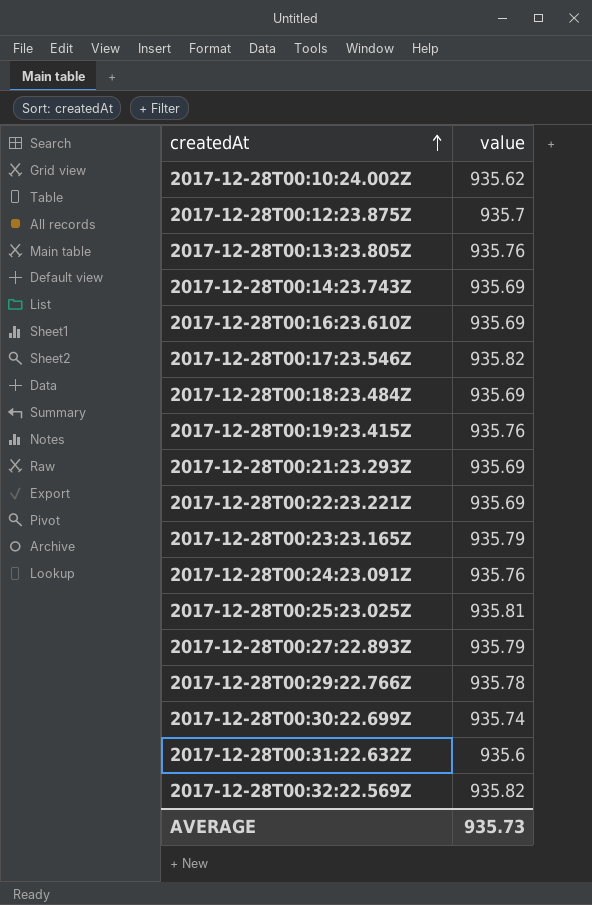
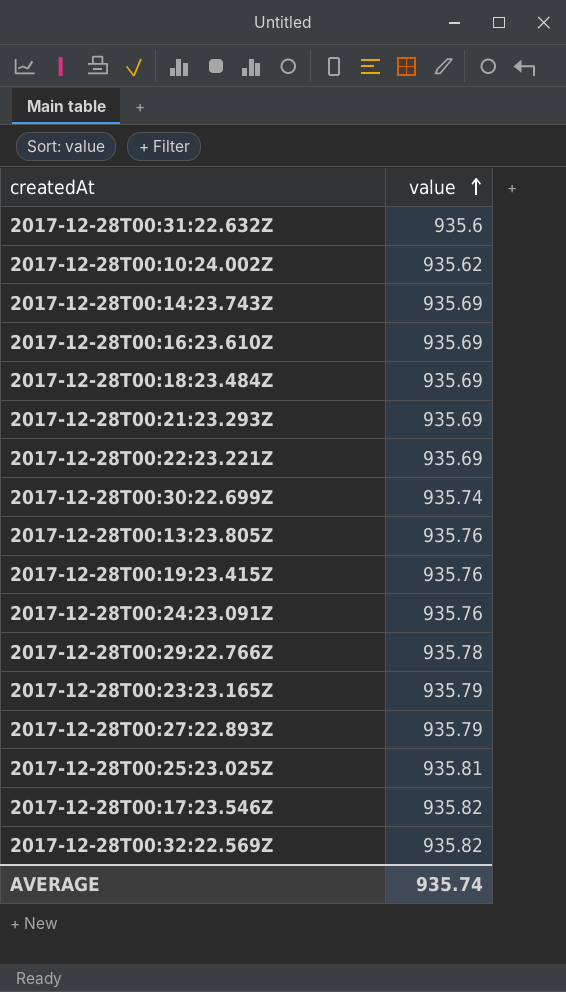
row order: createdAt ascending -> value ascending
row 2017-12-28T00:12:23.875Z: 935.7 -> none
AVERAGE | value: 935.73 -> 935.74

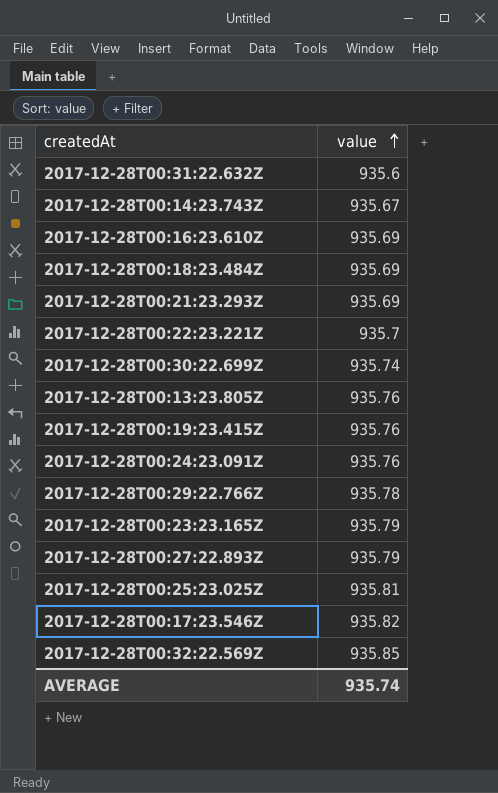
row 2017-12-28T00:10:24.002Z: 935.62 -> none
2017-12-28T00:14:23.743Z | value: 935.69 -> 935.67
2017-12-28T00:22:23.221Z | value: 935.69 -> 935.7
2017-12-28T00:32:22.569Z | value: 935.82 -> 935.85

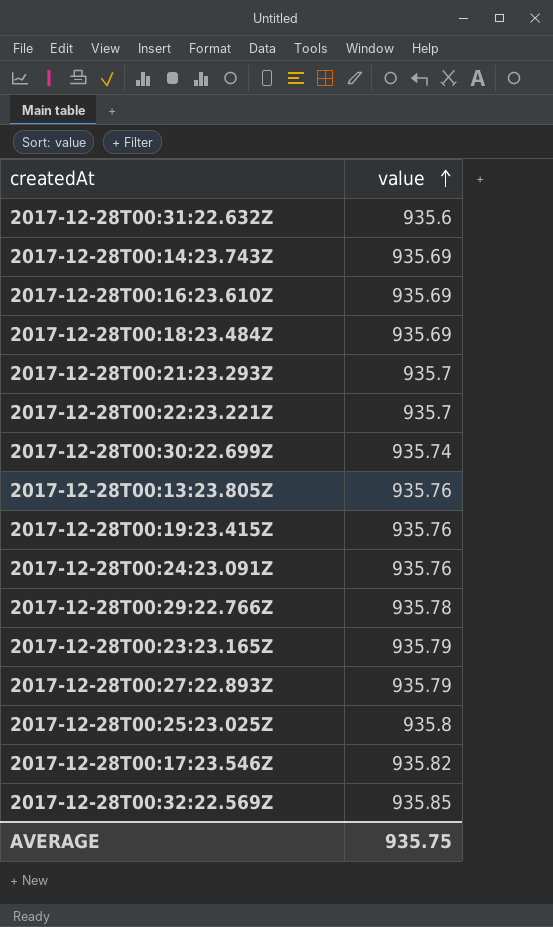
2017-12-28T00:14:23.743Z | value: 935.67 -> 935.69
2017-12-28T00:21:23.293Z | value: 935.69 -> 935.7
2017-12-28T00:25:23.025Z | value: 935.81 -> 935.8
AVERAGE | value: 935.74 -> 935.75

